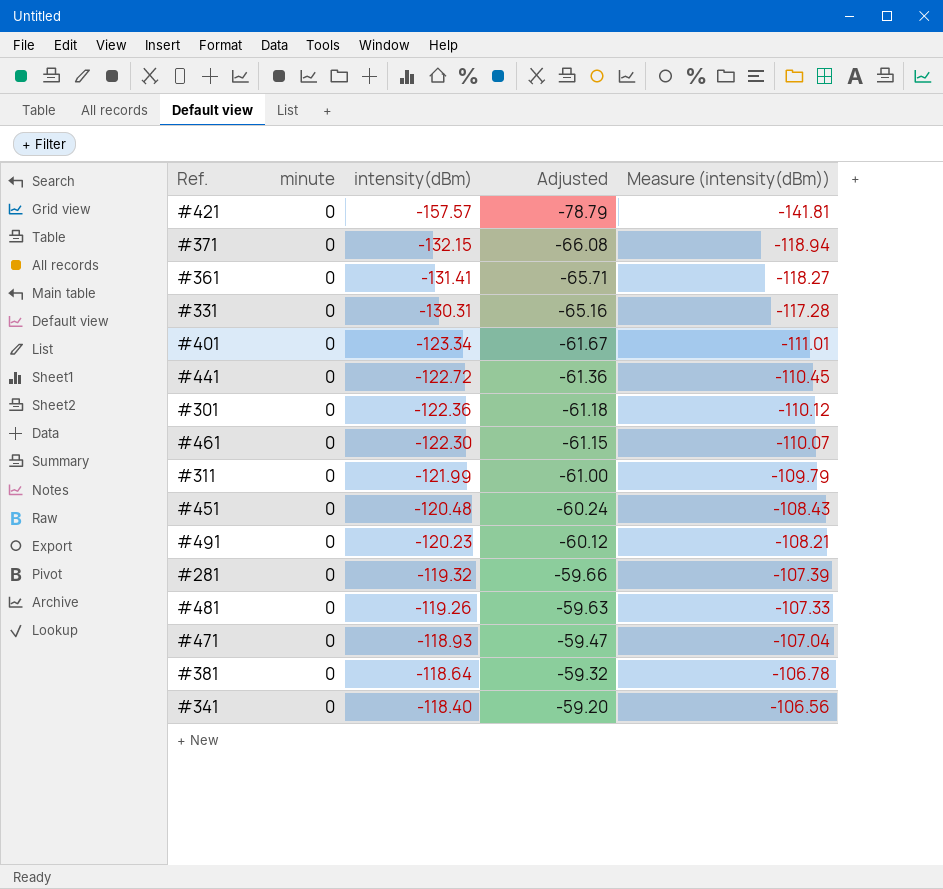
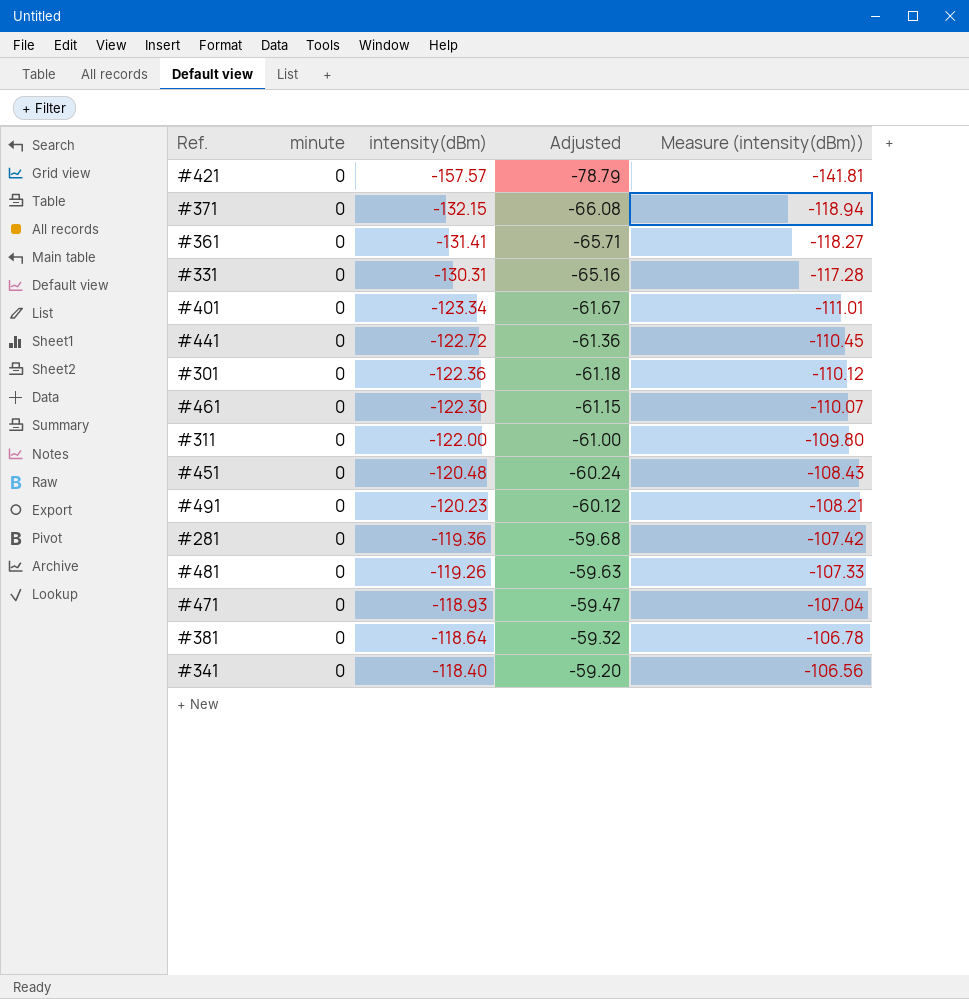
#311 | intensity(dBm): -121.99 -> -122.00
#311 | Measure (intensity(dBm)): -109.79 -> -109.80
#281 | intensity(dBm): -119.32 -> -119.36
#281 | Adjusted: -59.66 -> -59.68
#281 | Measure (intensity(dBm)): -107.39 -> -107.42

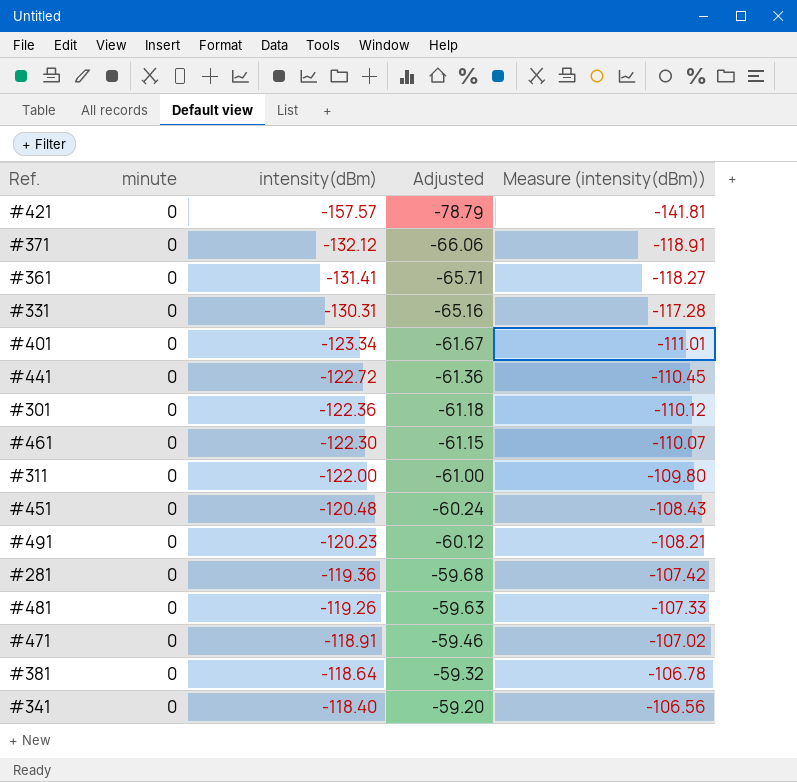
#371 | intensity(dBm): -132.15 -> -132.12
#371 | Adjusted: -66.08 -> -66.06
#371 | Measure (intensity(dBm)): -118.94 -> -118.91
#471 | intensity(dBm): -118.93 -> -118.91
#471 | Adjusted: -59.47 -> -59.46
#471 | Measure (intensity(dBm)): -107.04 -> -107.02

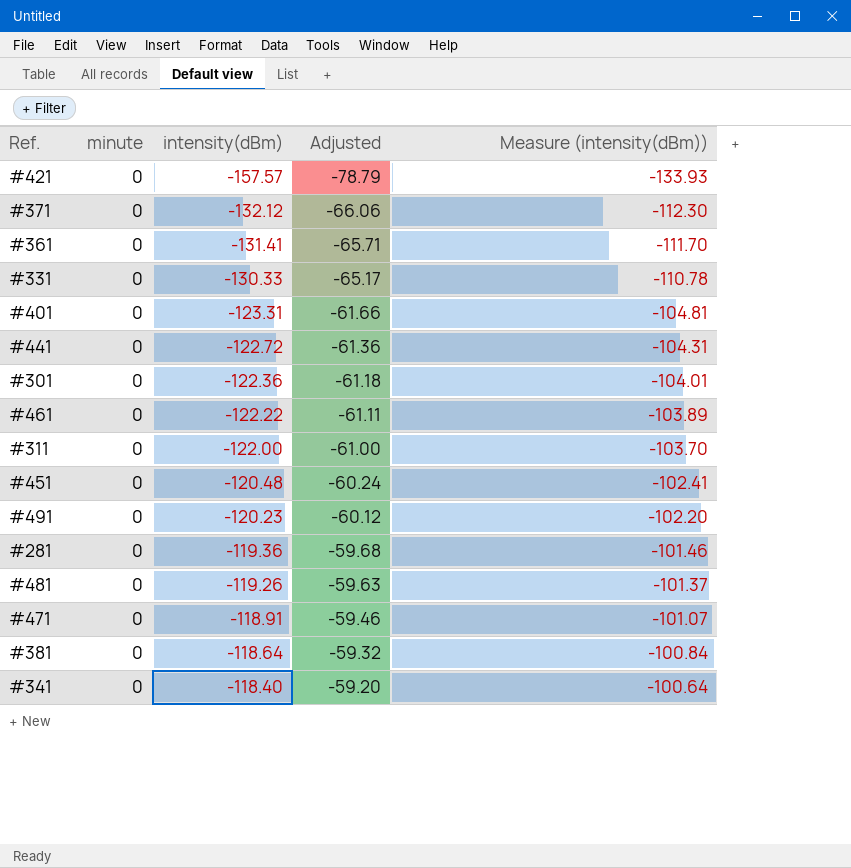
column Measure (intensity(dBm)) | formula: [intensity(dBm)] * 0.9 -> [intensity(dBm)] * 0.85
#331 | intensity(dBm): -130.31 -> -130.33
#331 | Adjusted: -65.16 -> -65.17
#401 | intensity(dBm): -123.34 -> -123.31
#401 | Adjusted: -61.67 -> -61.66
#461 | intensity(dBm): -122.30 -> -122.22
#461 | Adjusted: -61.15 -> -61.11

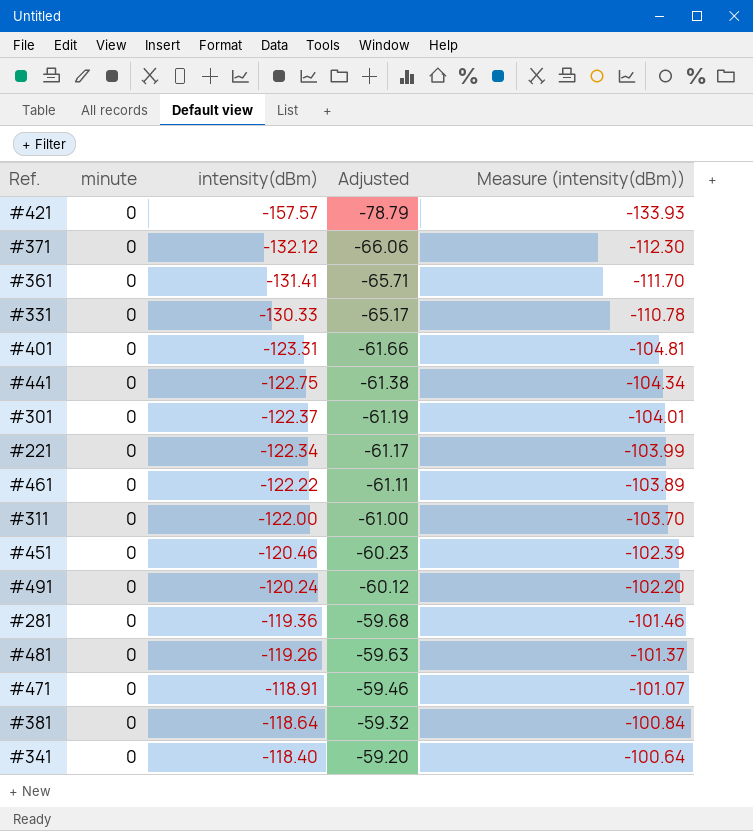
#441 | intensity(dBm): -122.72 -> -122.75
#441 | Adjusted: -61.36 -> -61.38
#441 | Measure (intensity(dBm)): -104.31 -> -104.34
#301 | intensity(dBm): -122.36 -> -122.37
#301 | Adjusted: -61.18 -> -61.19
row #221: none -> 0 | -122.34 | -61.17 | -103.99
#451 | intensity(dBm): -120.48 -> -120.46
#451 | Adjusted: -60.24 -> -60.23
#451 | Measure (intensity(dBm)): -102.41 -> -102.39
#491 | intensity(dBm): -120.23 -> -120.24

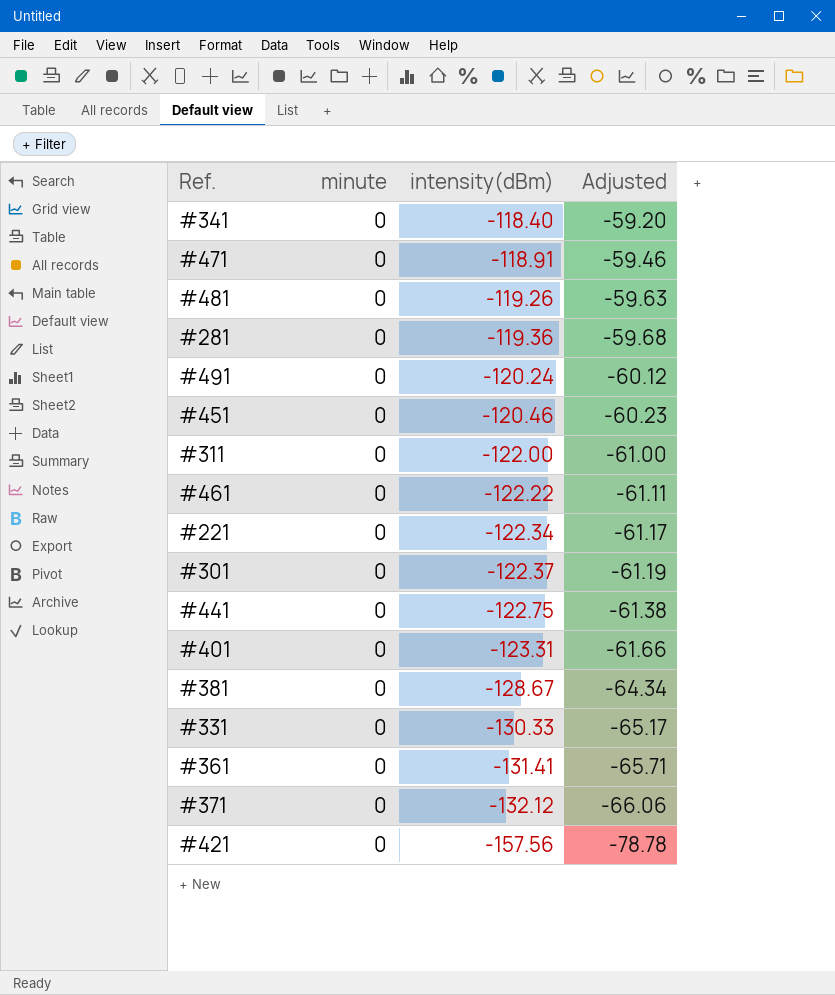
row order: intensity(dBm) ascending -> intensity(dBm) descending
column Measure (intensity(dBm)) | formula: [intensity(dBm)] * 0.85 -> none
#381 | intensity(dBm): -118.64 -> -128.67
#381 | Adjusted: -59.32 -> -64.34
#421 | intensity(dBm): -157.57 -> -157.56
#421 | Adjusted: -78.79 -> -78.78

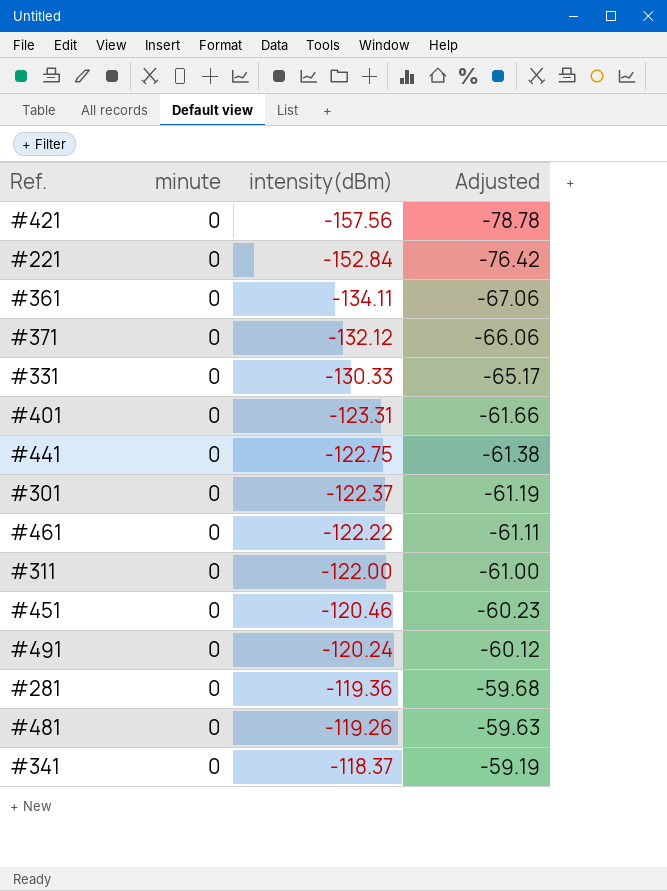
row order: intensity(dBm) descending -> intensity(dBm) ascending
row #471: 0 | -118.91 | -59.46 -> none
row #381: 0 | -128.67 | -64.34 -> none
#221 | intensity(dBm): -122.34 -> -152.84
#221 | Adjusted: -61.17 -> -76.42
#361 | intensity(dBm): -131.41 -> -134.11
#361 | Adjusted: -65.71 -> -67.06
#341 | intensity(dBm): -118.40 -> -118.37
#341 | Adjusted: -59.20 -> -59.19

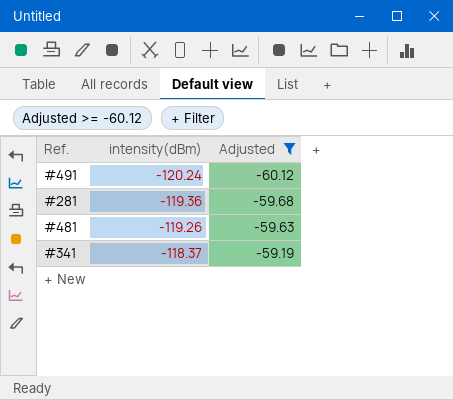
filter: none -> Adjusted >= -60.12
column minute | position: 2 -> none

